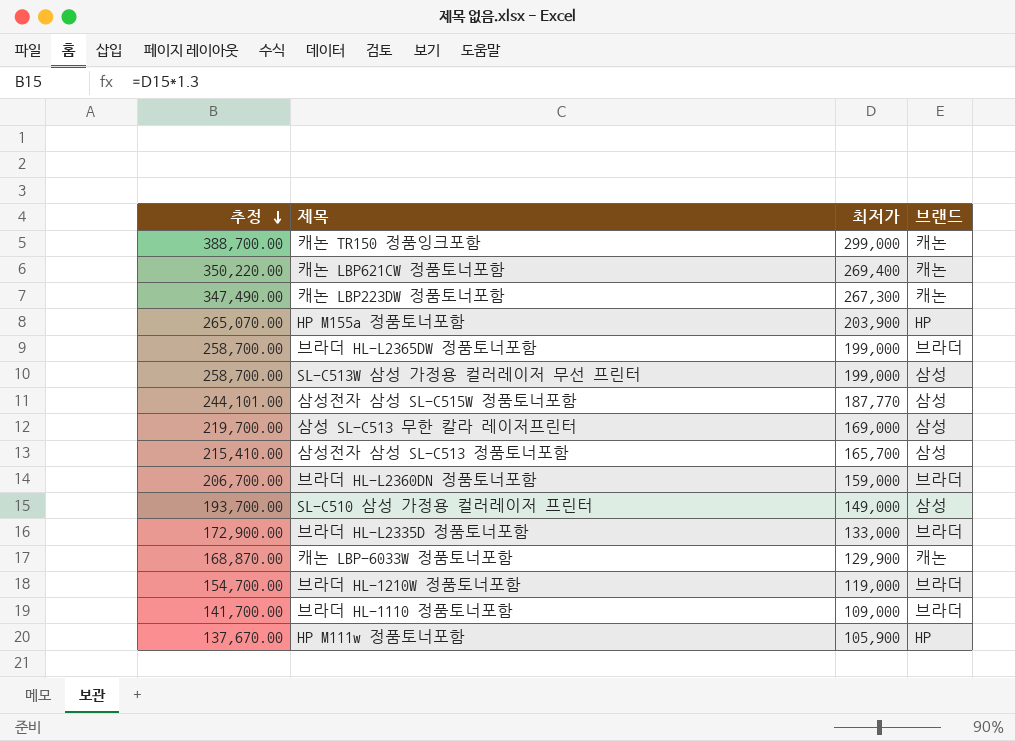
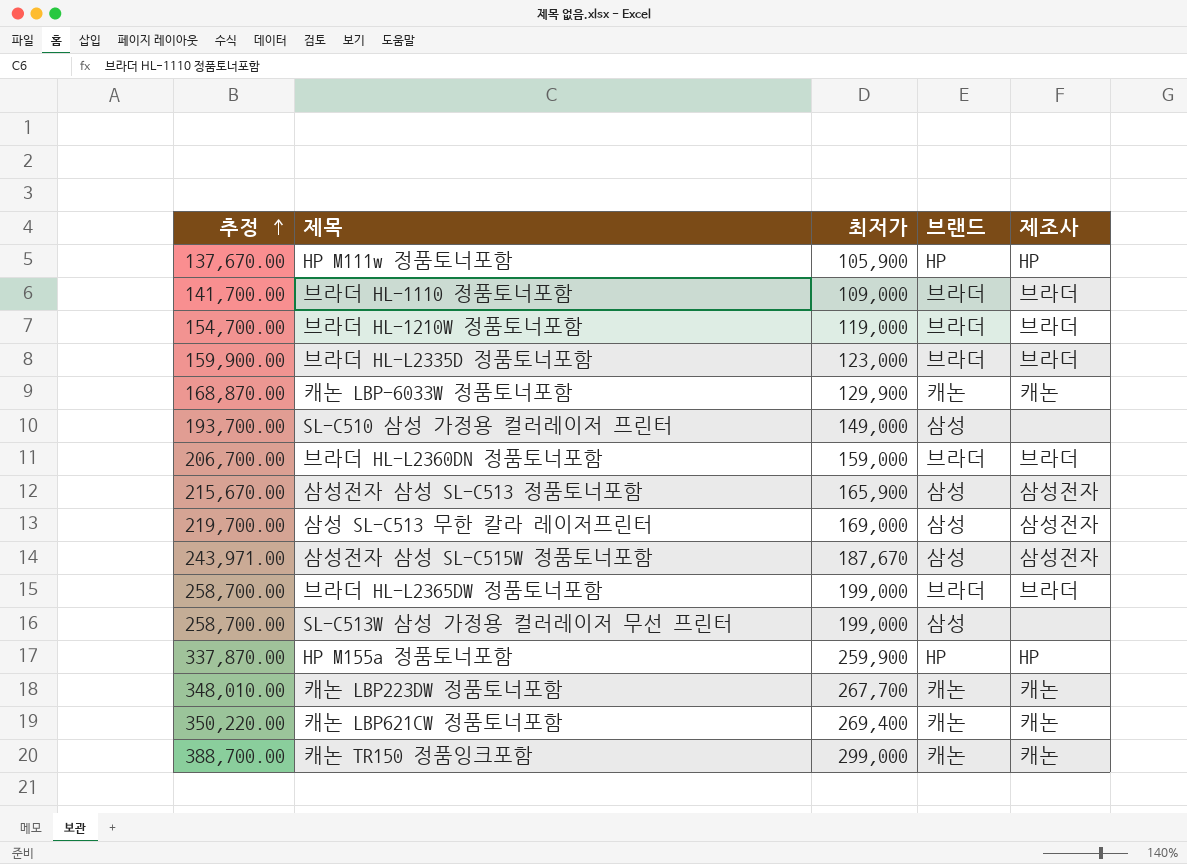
row order: 추정 descending -> 추정 ascending
column 제조사 | position: none -> 5
브라더 HL-L2335D 정품토너포함 | 추정: 172,900.00 -> 159,900.00
브라더 HL-L2335D 정품토너포함 | 최저가: 133,000 -> 123,000
삼성전자 삼성 SL-C513 정품토너포함 | 추정: 215,410.00 -> 215,670.00
삼성전자 삼성 SL-C513 정품토너포함 | 최저가: 165,700 -> 165,900
삼성전자 삼성 SL-C515W 정품토너포함 | 추정: 244,101.00 -> 243,971.00
삼성전자 삼성 SL-C515W 정품토너포함 | 최저가: 187,770 -> 187,670
HP M155a 정품토너포함 | 추정: 265,070.00 -> 337,870.00
HP M155a 정품토너포함 | 최저가: 203,900 -> 259,900
캐논 LBP223DW 정품토너포함 | 추정: 347,490.00 -> 348,010.00
캐논 LBP223DW 정품토너포함 | 최저가: 267,300 -> 267,700

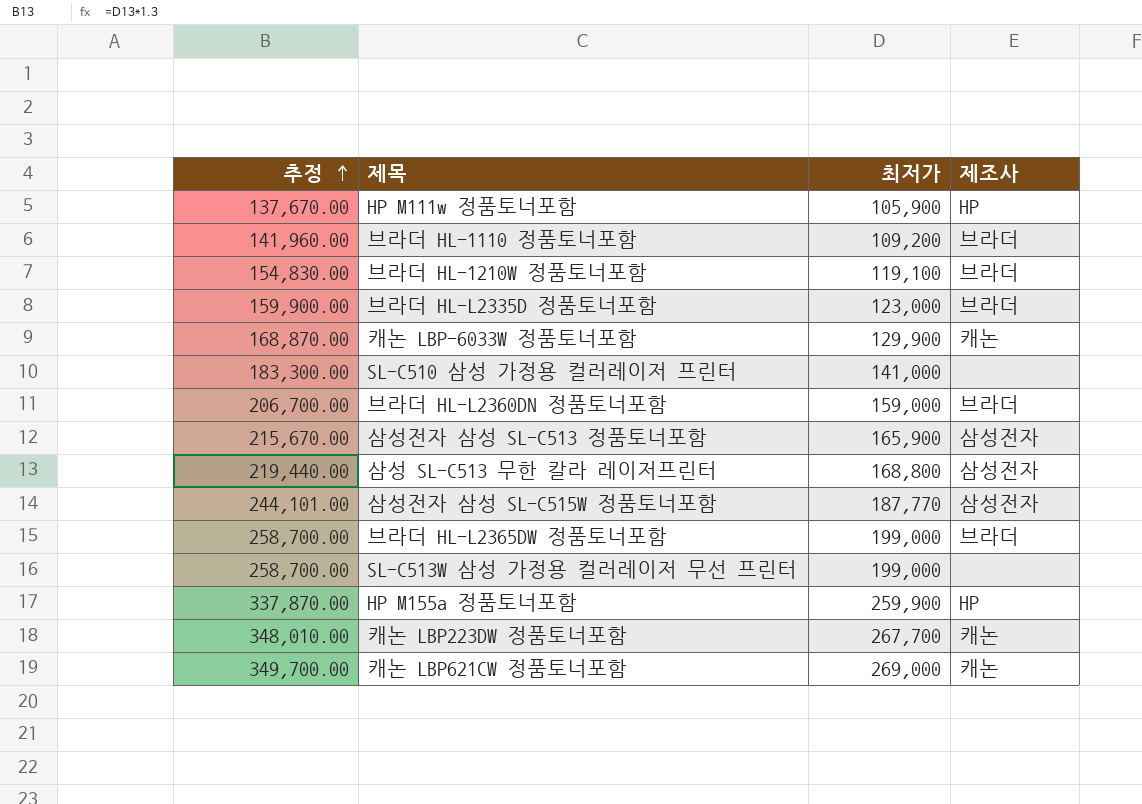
column 브랜드 | position: 4 -> none
row 캐논 TR150 정품잉크포함: 388,700.00 | 299,000 | 캐논 | 캐논 -> none
브라더 HL-1110 정품토너포함 | 추정: 141,700.00 -> 141,960.00
브라더 HL-1110 정품토너포함 | 최저가: 109,000 -> 109,200
브라더 HL-1210W 정품토너포함 | 추정: 154,700.00 -> 154,830.00
브라더 HL-1210W 정품토너포함 | 최저가: 119,000 -> 119,100
SL-C510 삼성 가정용 컬러레이저 프린터 | 추정: 193,700.00 -> 183,300.00
SL-C510 삼성 가정용 컬러레이저 프린터 | 최저가: 149,000 -> 141,000
삼성 SL-C513 무한 칼라 레이저프린터 | 추정: 219,700.00 -> 219,440.00
삼성 SL-C513 무한 칼라 레이저프린터 | 최저가: 169,000 -> 168,800
삼성전자 삼성 SL-C515W 정품토너포함 | 추정: 243,971.00 -> 244,101.00
삼성전자 삼성 SL-C515W 정품토너포함 | 최저가: 187,670 -> 187,770
캐논 LBP621CW 정품토너포함 | 추정: 350,220.00 -> 349,700.00
캐논 LBP621CW 정품토너포함 | 최저가: 269,400 -> 269,000

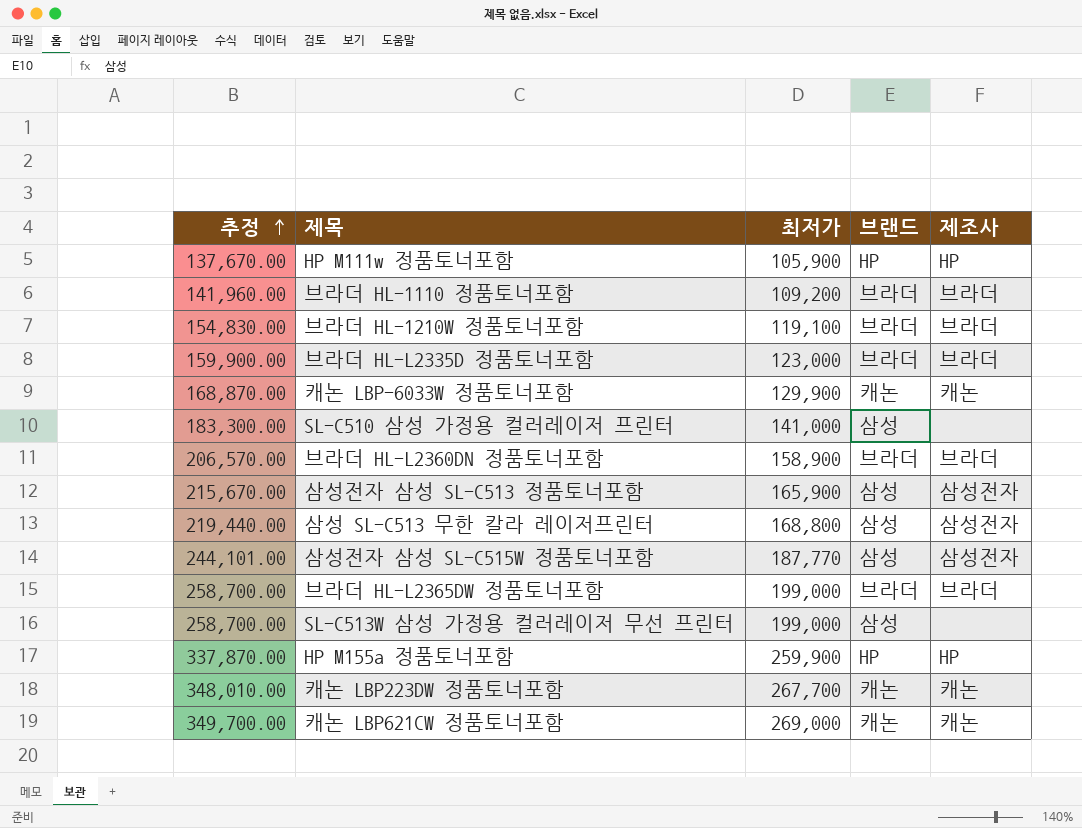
column 브랜드 | position: none -> 4
브라더 HL-L2360DN 정품토너포함 | 추정: 206,700.00 -> 206,570.00
브라더 HL-L2360DN 정품토너포함 | 최저가: 159,000 -> 158,900

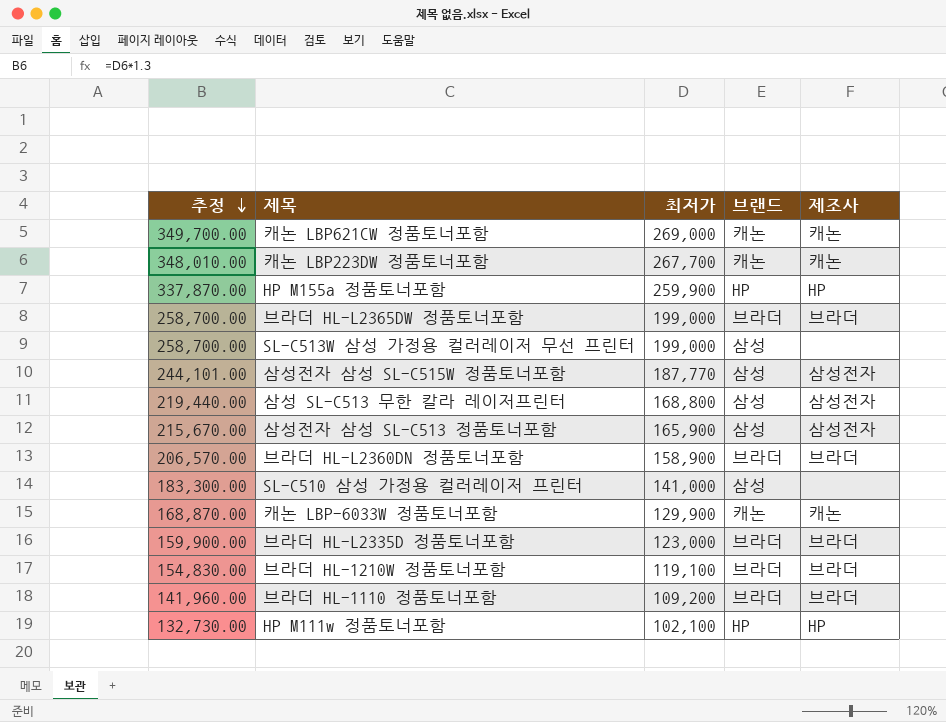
row order: 추정 ascending -> 추정 descending
HP M111w 정품토너포함 | 추정: 137,670.00 -> 132,730.00
HP M111w 정품토너포함 | 최저가: 105,900 -> 102,100

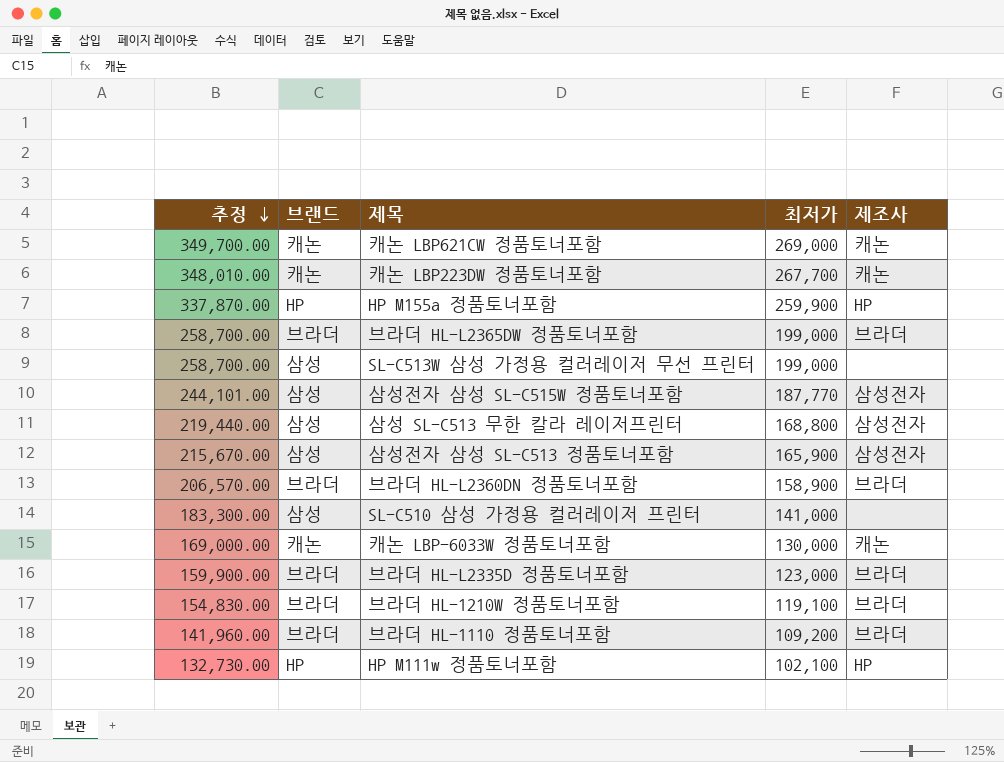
column 브랜드 | position: 4 -> 2
캐논 LBP-6033W 정품토너포함 | 추정: 168,870.00 -> 169,000.00
캐논 LBP-6033W 정품토너포함 | 최저가: 129,900 -> 130,000

